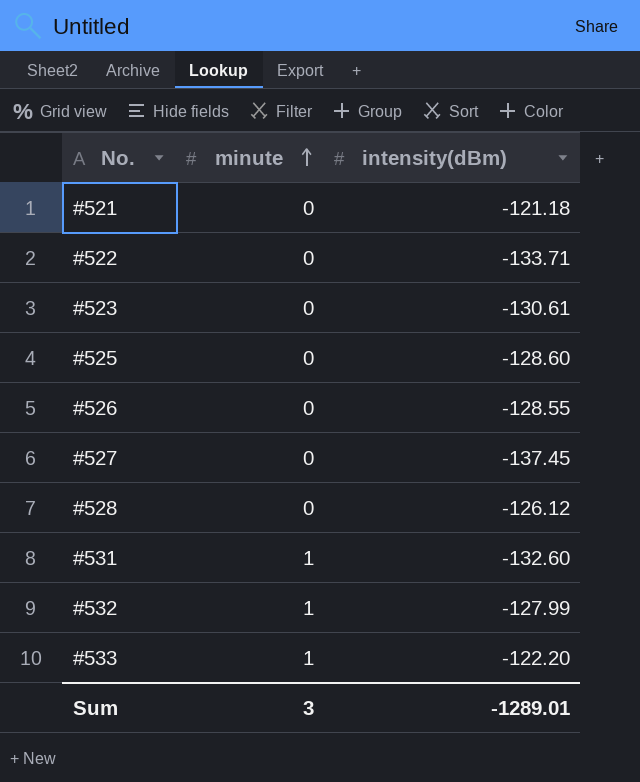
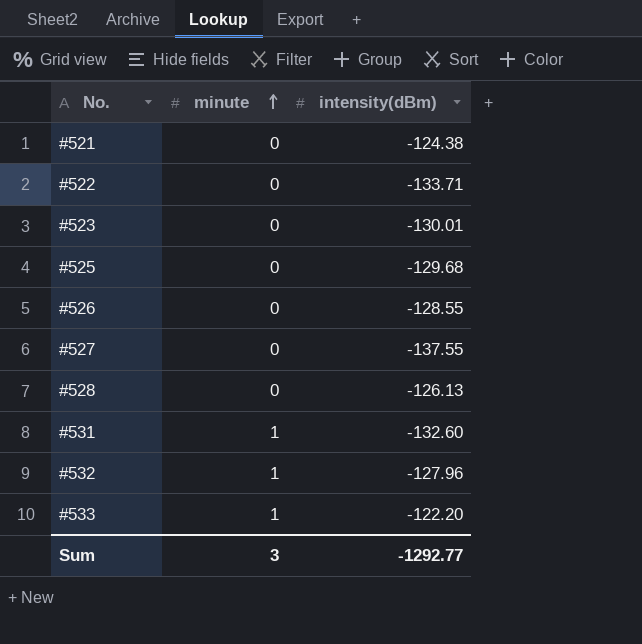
#521 | intensity(dBm): -121.18 -> -124.38
#523 | intensity(dBm): -130.61 -> -130.01
#525 | intensity(dBm): -128.60 -> -129.68
#527 | intensity(dBm): -137.45 -> -137.55
#528 | intensity(dBm): -126.12 -> -126.13
#532 | intensity(dBm): -127.99 -> -127.96
Sum | intensity(dBm): -1289.01 -> -1292.77

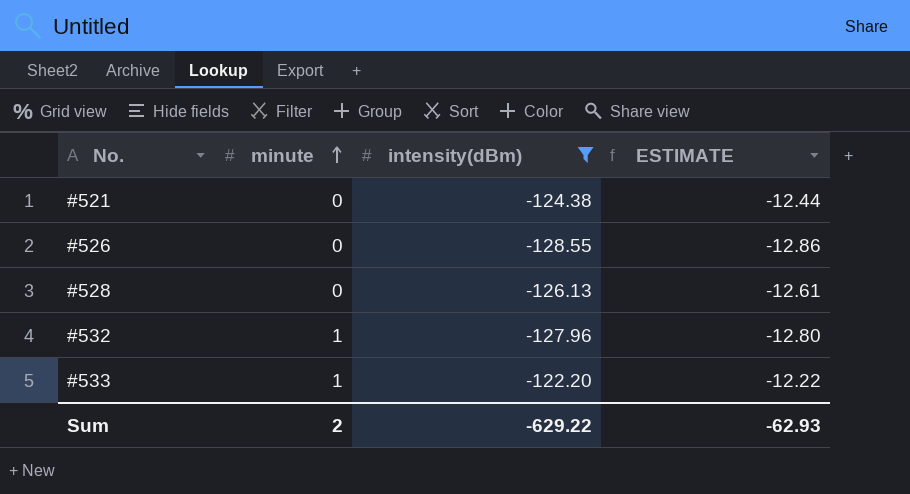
filter: none -> intensity(dBm) >= -128.55
column ESTIMATE | formula: none -> [intensity(dBm)] * 0.1
Sum | minute: 3 -> 2
Sum | intensity(dBm): -1292.77 -> -629.22

